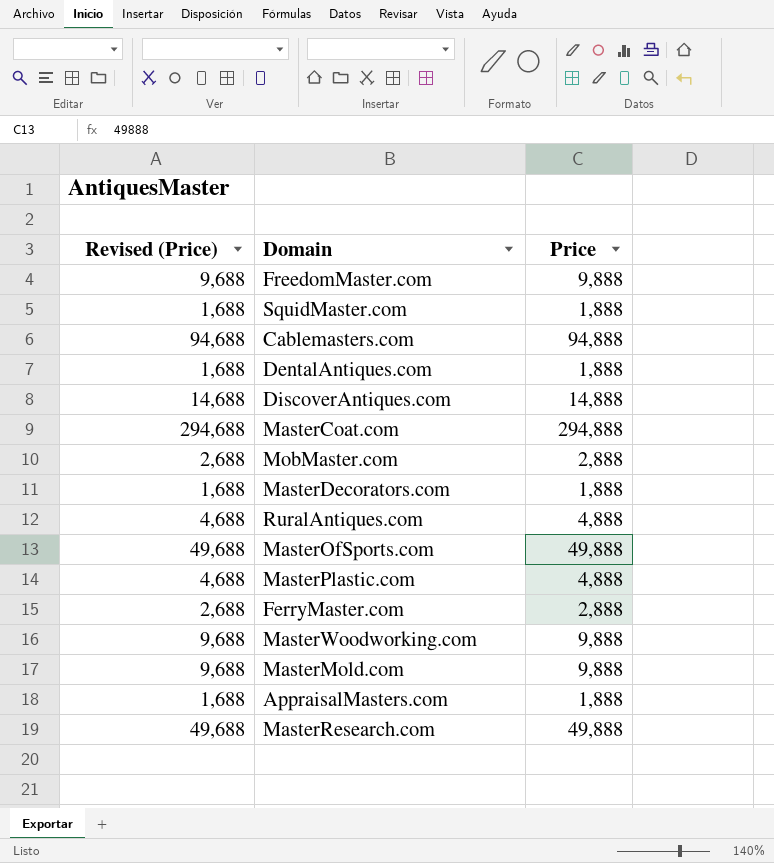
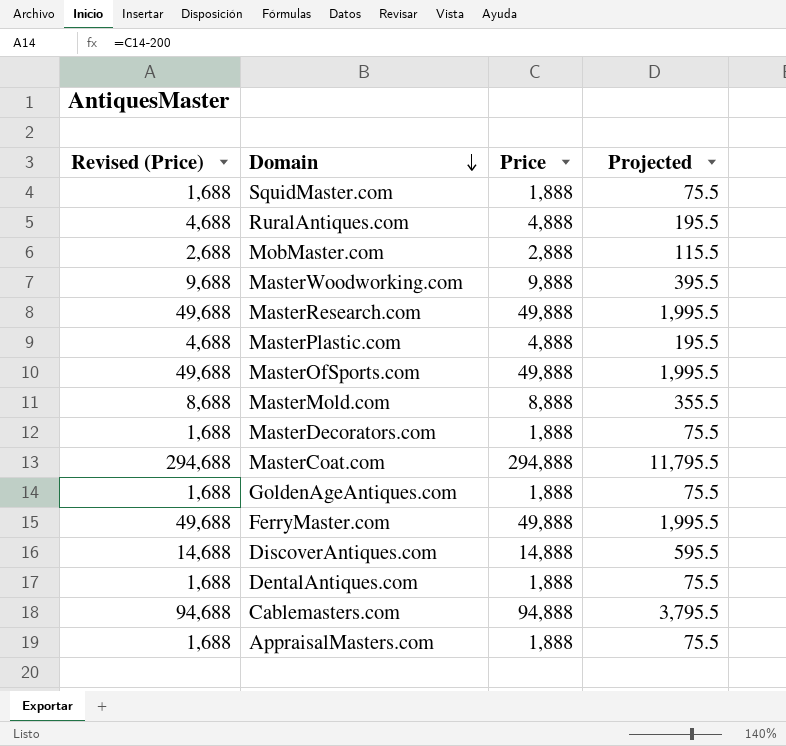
row order: none -> Domain descending
column Projected | formula: none -> [Price] * 0.04
row FreedomMaster.com: 9,688 | 9,888 -> none
MasterMold.com | Revised (Price): 9,688 -> 8,688
MasterMold.com | Price: 9,888 -> 8,888
row GoldenAgeAntiques.com: none -> 1,688 | 1,888 | 75.5
FerryMaster.com | Revised (Price): 2,688 -> 49,688
FerryMaster.com | Price: 2,888 -> 49,888

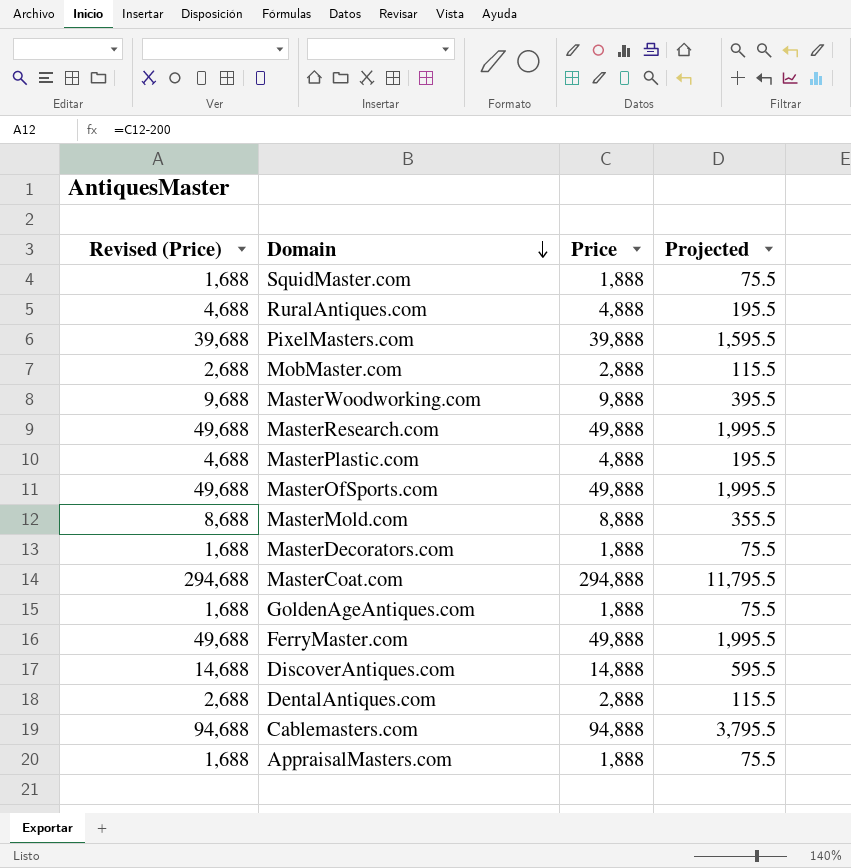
row PixelMasters.com: none -> 39,688 | 39,888 | 1,595.5
DentalAntiques.com | Revised (Price): 1,688 -> 2,688
DentalAntiques.com | Price: 1,888 -> 2,888
DentalAntiques.com | Projected: 75.5 -> 115.5

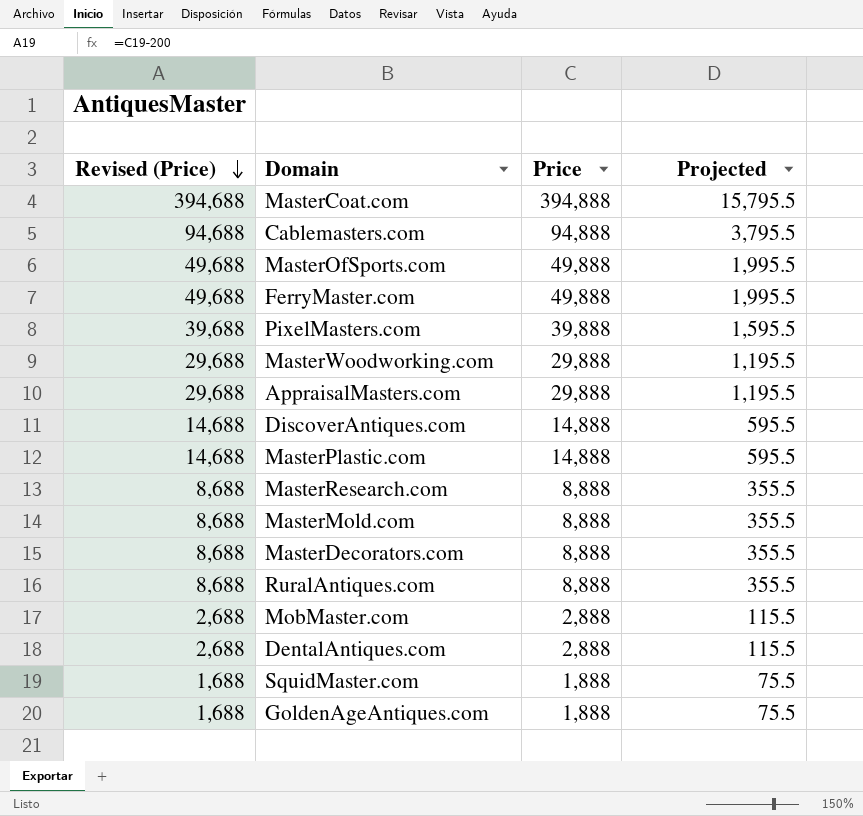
row order: Domain descending -> Revised (Price) descending
MasterCoat.com | Revised (Price): 294,688 -> 394,688
MasterCoat.com | Price: 294,888 -> 394,888
MasterCoat.com | Projected: 11,795.5 -> 15,795.5
MasterWoodworking.com | Revised (Price): 9,688 -> 29,688
MasterWoodworking.com | Price: 9,888 -> 29,888
MasterWoodworking.com | Projected: 395.5 -> 1,195.5
AppraisalMasters.com | Revised (Price): 1,688 -> 29,688
AppraisalMasters.com | Price: 1,888 -> 29,888
AppraisalMasters.com | Projected: 75.5 -> 1,195.5
MasterPlastic.com | Revised (Price): 4,688 -> 14,688
MasterPlastic.com | Price: 4,888 -> 14,888
MasterPlastic.com | Projected: 195.5 -> 595.5
MasterResearch.com | Revised (Price): 49,688 -> 8,688
MasterResearch.com | Price: 49,888 -> 8,888
MasterResearch.com | Projected: 1,995.5 -> 355.5
MasterDecorators.com | Revised (Price): 1,688 -> 8,688
MasterDecorators.com | Price: 1,888 -> 8,888
MasterDecorators.com | Projected: 75.5 -> 355.5
RuralAntiques.com | Revised (Price): 4,688 -> 8,688
RuralAntiques.com | Price: 4,888 -> 8,888
RuralAntiques.com | Projected: 195.5 -> 355.5

